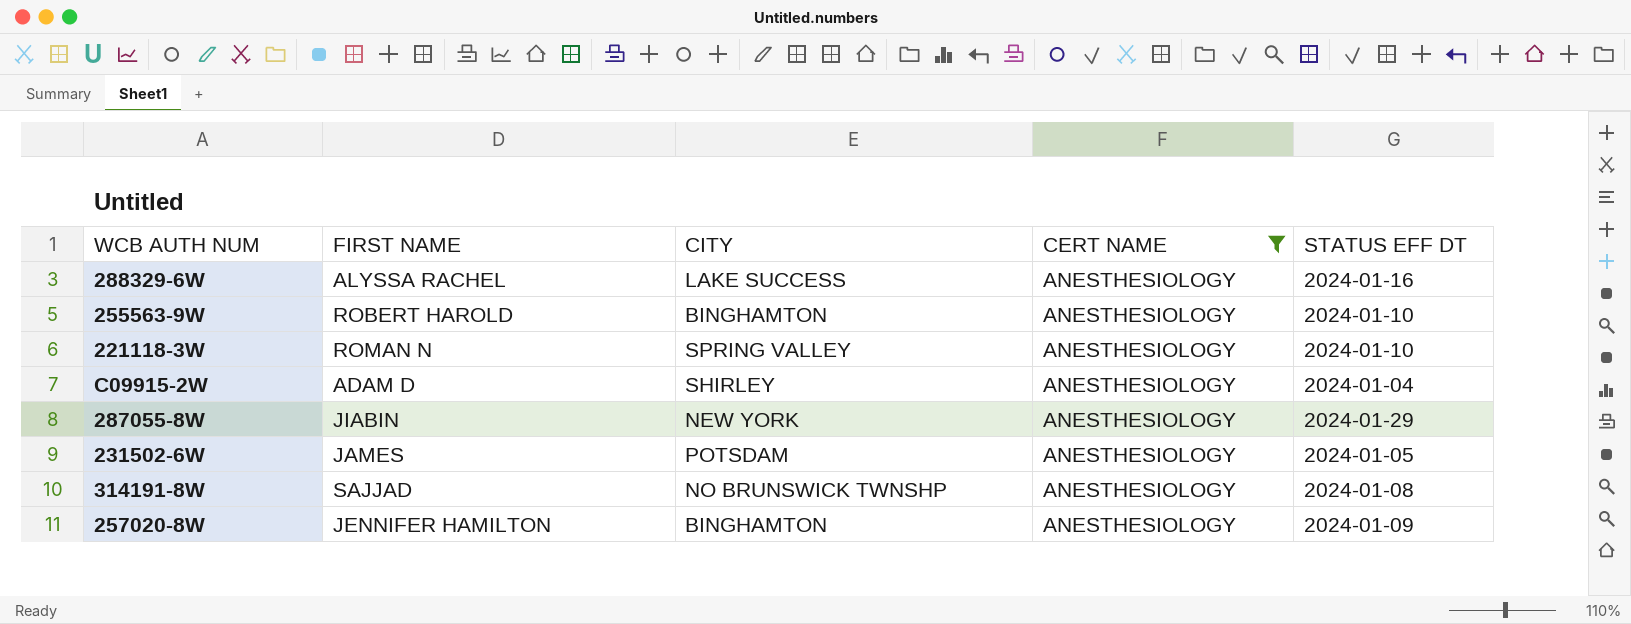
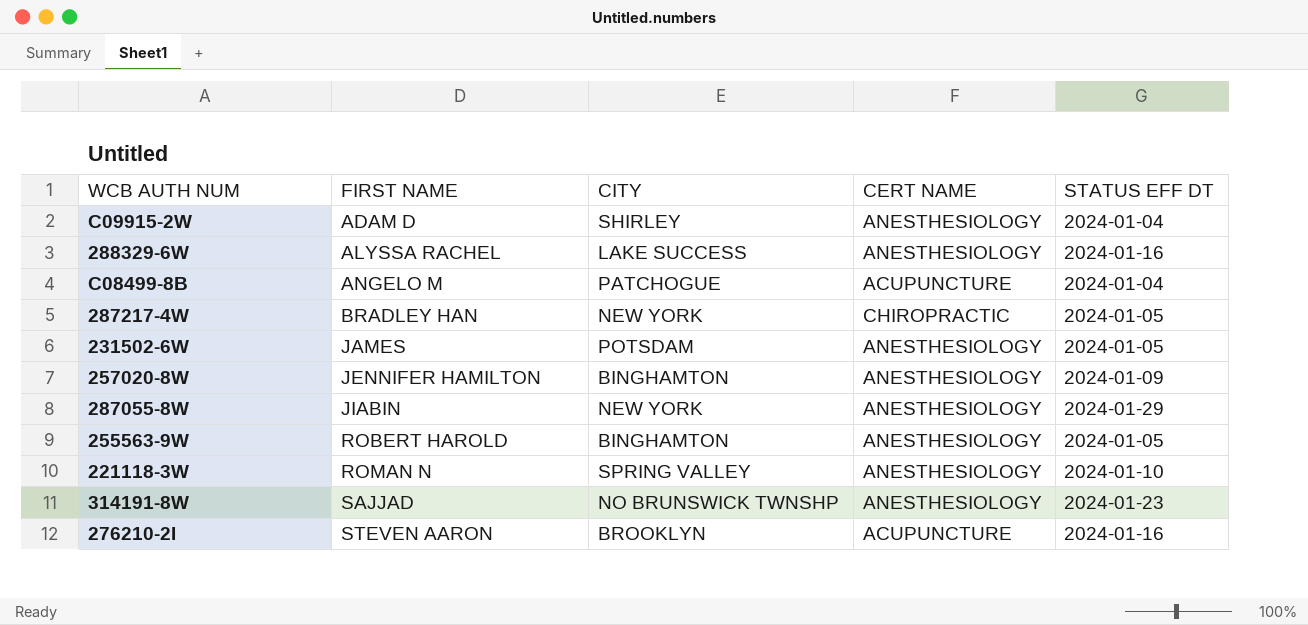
filter: CERT NAME = ANESTHESIOLOGY -> none
row order: none -> FIRST NAME ascending
255563-9W | STATUS EFF DT: 2024-01-10 -> 2024-01-05
314191-8W | STATUS EFF DT: 2024-01-08 -> 2024-01-23

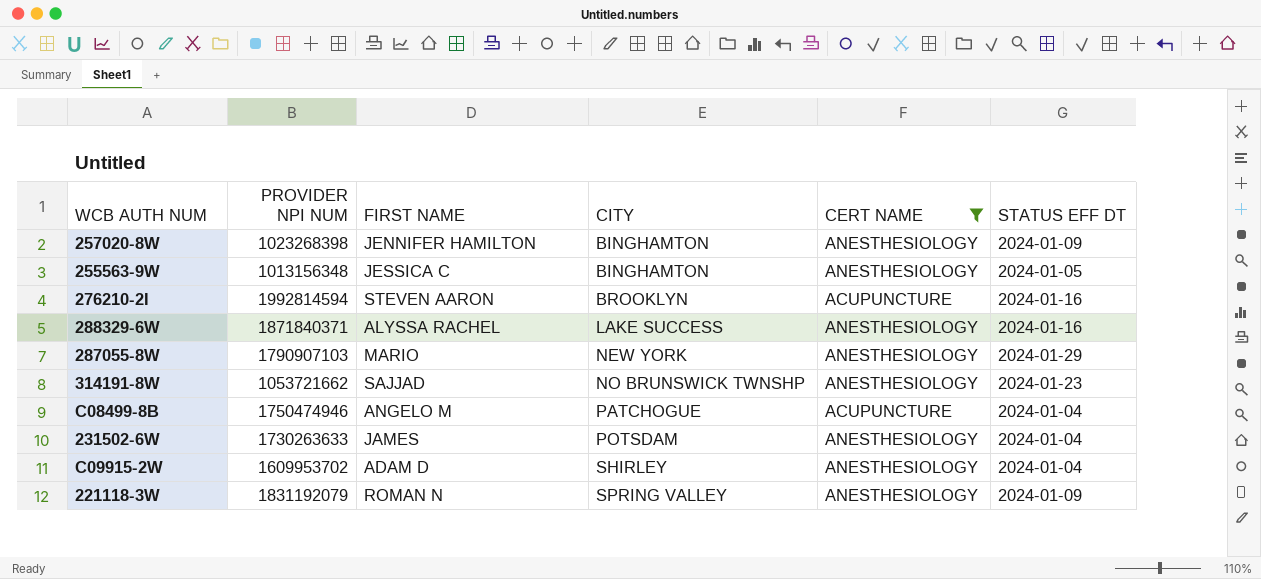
filter: none -> CERT NAME != CHIROPRACTIC
row order: FIRST NAME ascending -> CITY ascending
column PROVIDER NPI NUM | position: none -> 2
255563-9W | FIRST NAME: ROBERT HAROLD -> JESSICA C
287055-8W | FIRST NAME: JIABIN -> MARIO
231502-6W | STATUS EFF DT: 2024-01-05 -> 2024-01-04
221118-3W | STATUS EFF DT: 2024-01-10 -> 2024-01-09

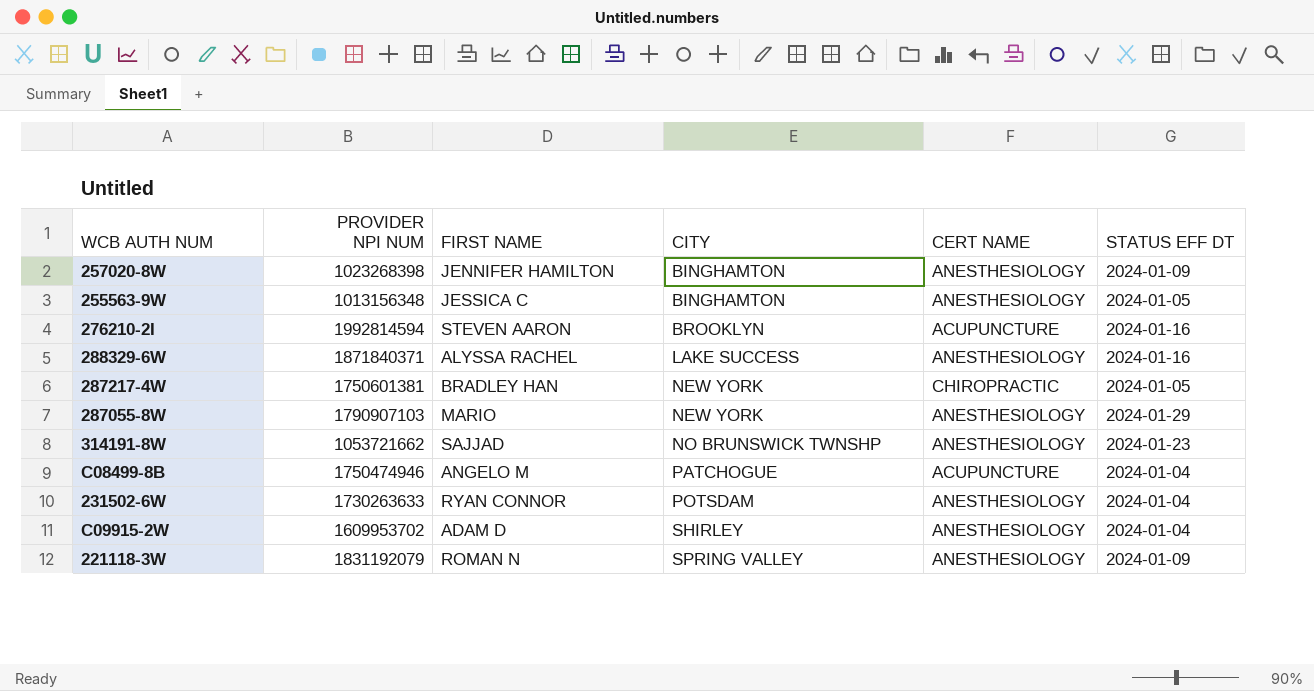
filter: CERT NAME != CHIROPRACTIC -> none
231502-6W | FIRST NAME: JAMES -> RYAN CONNOR

